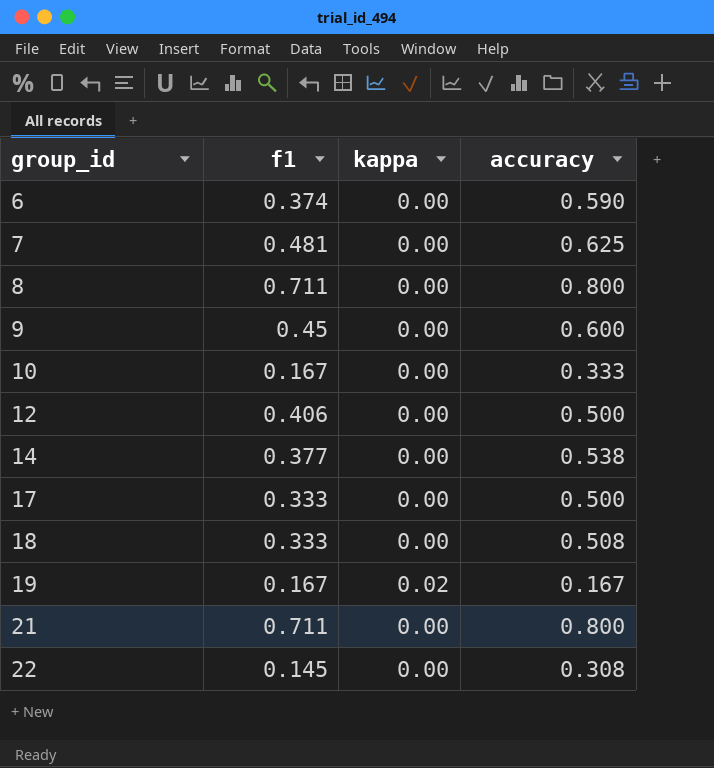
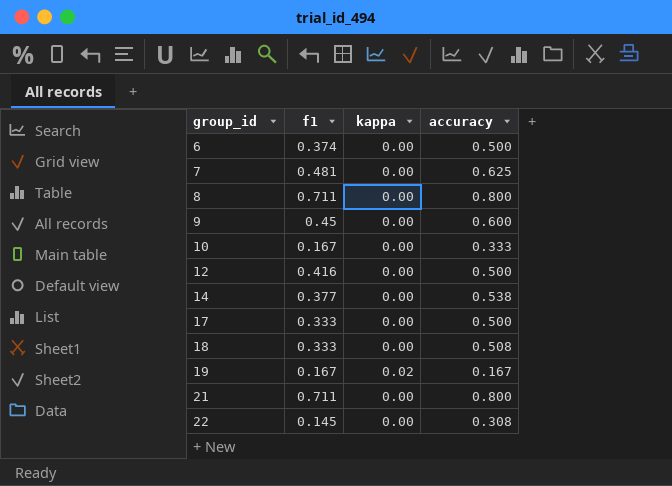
6 | accuracy: 0.590 -> 0.500
12 | f1: 0.406 -> 0.416

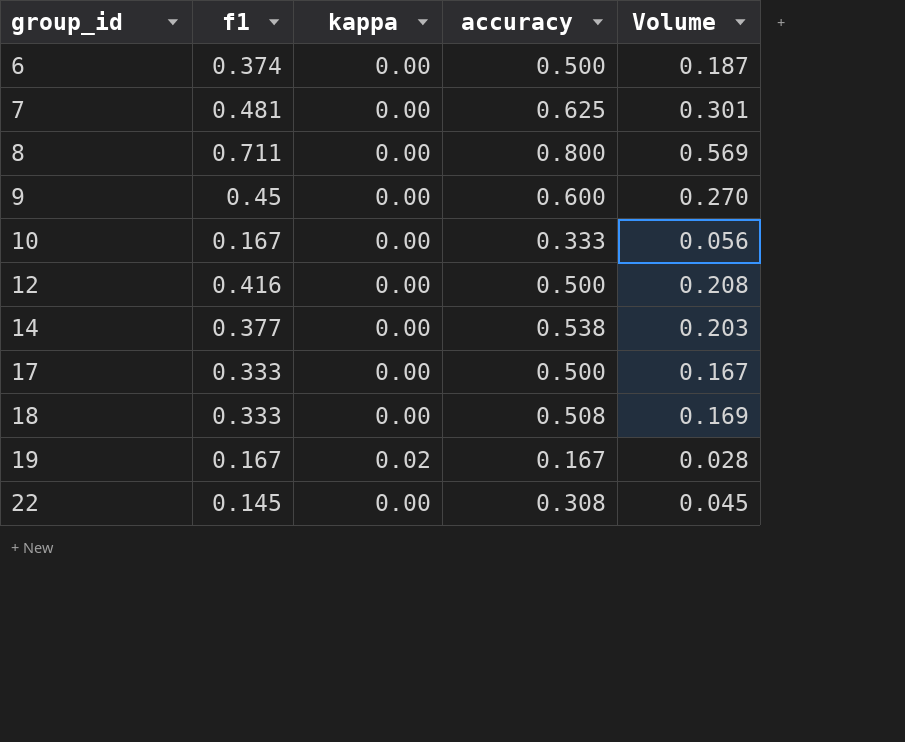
column Volume | formula: none -> [f1] * [accuracy]
row 21: 0.711 | 0.00 | 0.800 -> none

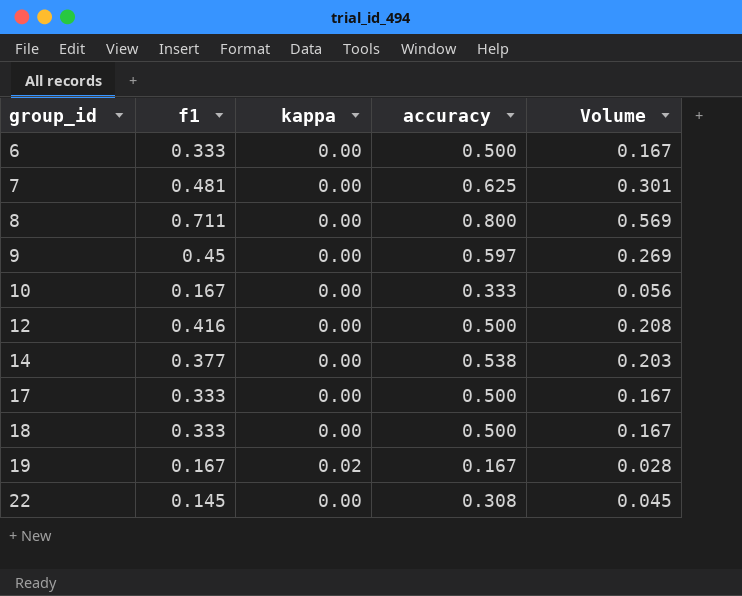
6 | f1: 0.374 -> 0.333
6 | Volume: 0.187 -> 0.167
9 | accuracy: 0.600 -> 0.597
9 | Volume: 0.270 -> 0.269
18 | accuracy: 0.508 -> 0.500
18 | Volume: 0.169 -> 0.167

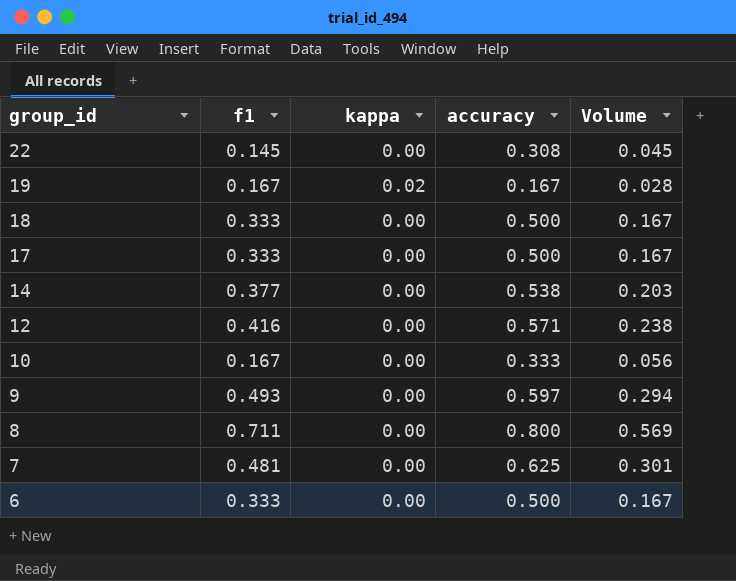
row order: group_id ascending -> group_id descending
12 | accuracy: 0.500 -> 0.571
12 | Volume: 0.208 -> 0.238
9 | f1: 0.45 -> 0.493
9 | Volume: 0.269 -> 0.294

